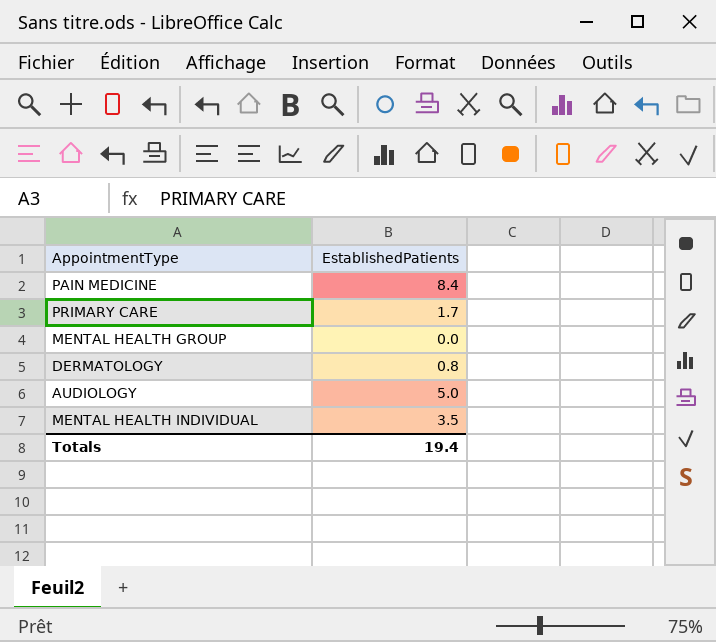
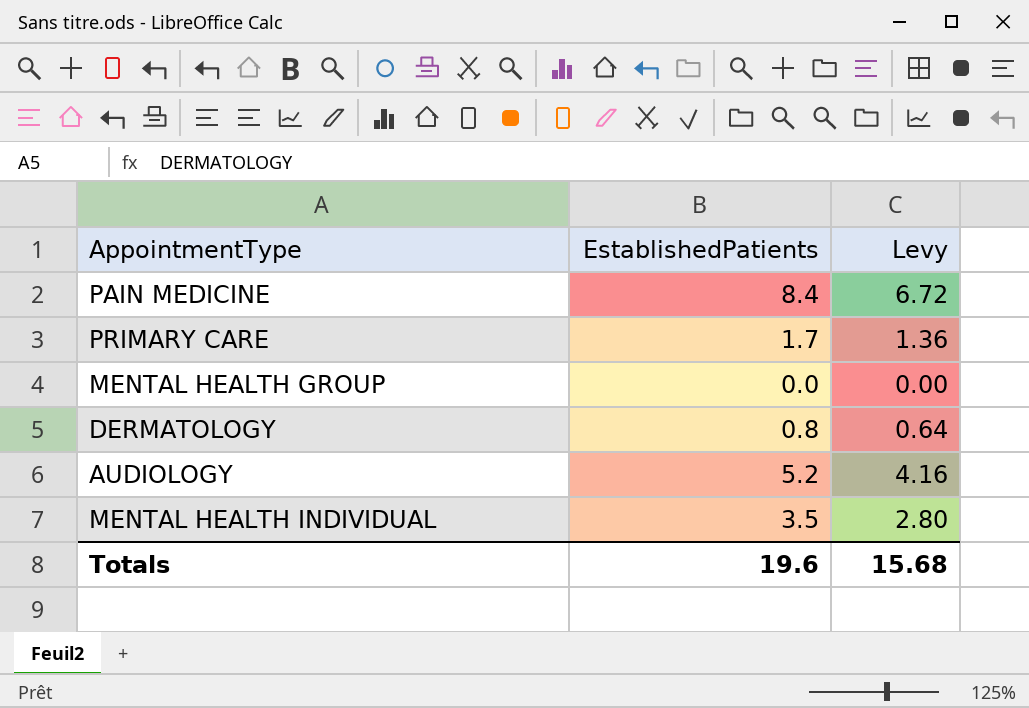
column Levy | formula: none -> [EstablishedPatients] * 0.8
AUDIOLOGY | EstablishedPatients: 5.0 -> 5.2
Totals | EstablishedPatients: 19.4 -> 19.6

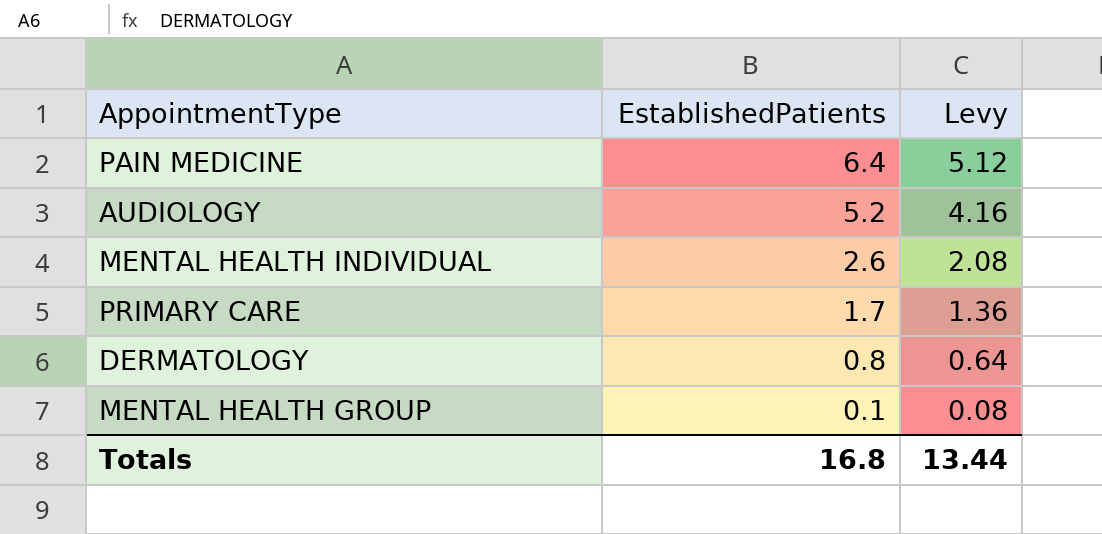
row order: none -> EstablishedPatients descending
PAIN MEDICINE | EstablishedPatients: 8.4 -> 6.4
PAIN MEDICINE | Levy: 6.72 -> 5.12
MENTAL HEALTH INDIVIDUAL | EstablishedPatients: 3.5 -> 2.6
MENTAL HEALTH INDIVIDUAL | Levy: 2.80 -> 2.08
MENTAL HEALTH GROUP | EstablishedPatients: 0.0 -> 0.1
MENTAL HEALTH GROUP | Levy: 0.00 -> 0.08
Totals | EstablishedPatients: 19.6 -> 16.8
Totals | Levy: 15.68 -> 13.44

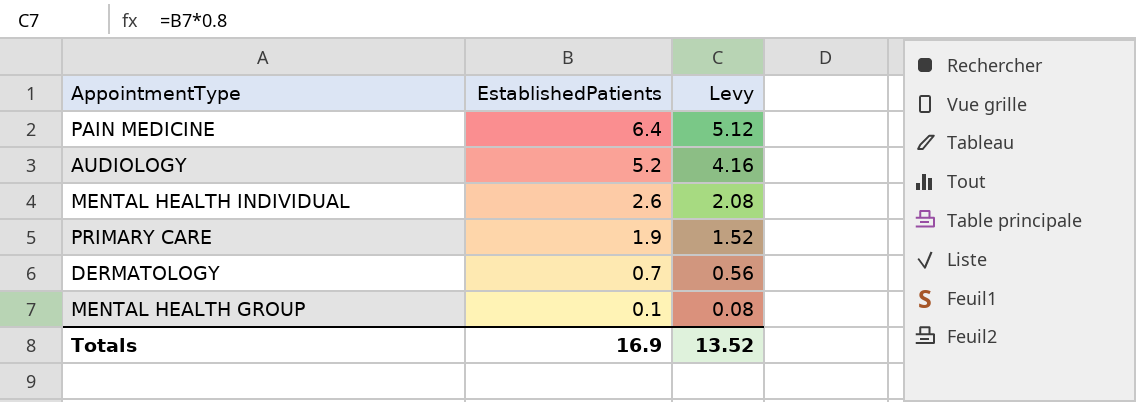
PRIMARY CARE | EstablishedPatients: 1.7 -> 1.9
PRIMARY CARE | Levy: 1.36 -> 1.52
DERMATOLOGY | EstablishedPatients: 0.8 -> 0.7
DERMATOLOGY | Levy: 0.64 -> 0.56
Totals | EstablishedPatients: 16.8 -> 16.9
Totals | Levy: 13.44 -> 13.52

